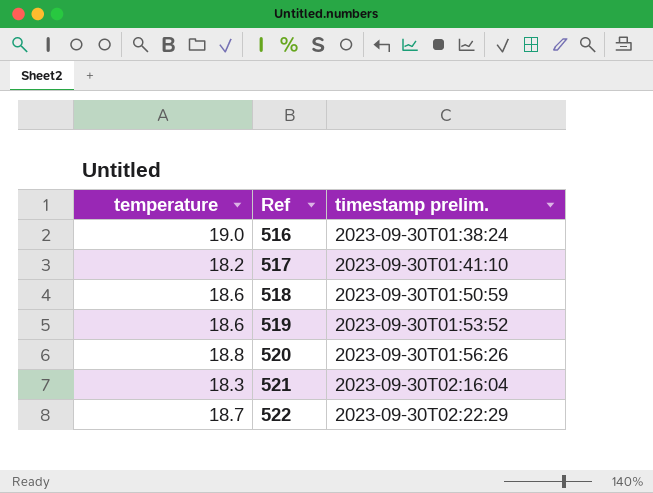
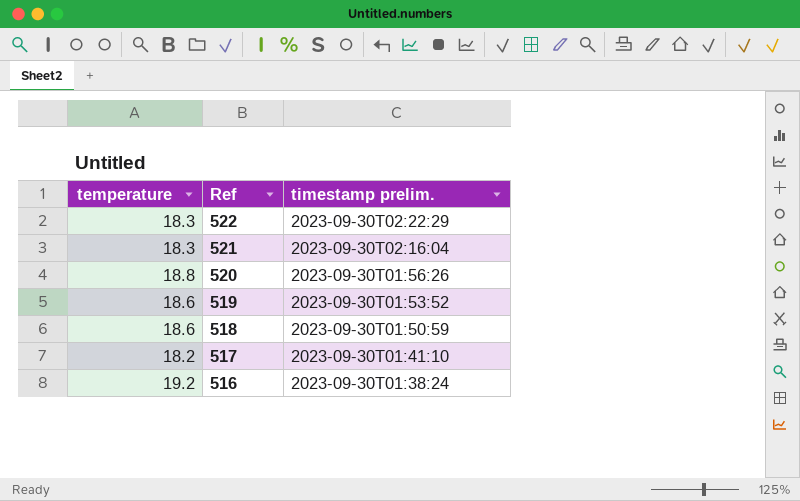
row order: Ref ascending -> Ref descending
522 | temperature: 18.7 -> 18.3
516 | temperature: 19.0 -> 19.2

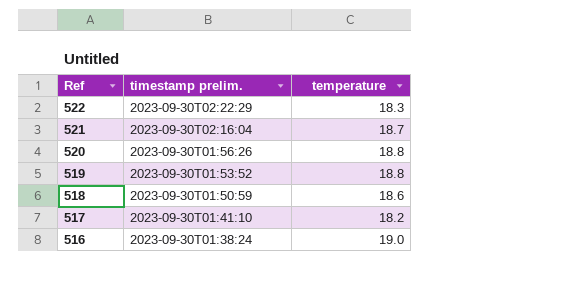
column temperature | position: 1 -> 3
521 | temperature: 18.3 -> 18.7
519 | temperature: 18.6 -> 18.8
516 | temperature: 19.2 -> 19.0

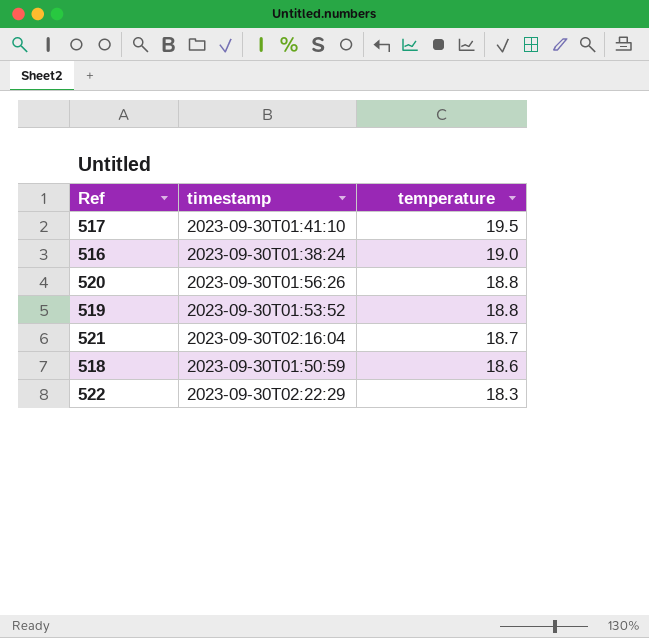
row order: Ref descending -> temperature descending
column name: timestamp prelim. -> timestamp
517 | temperature: 18.2 -> 19.5

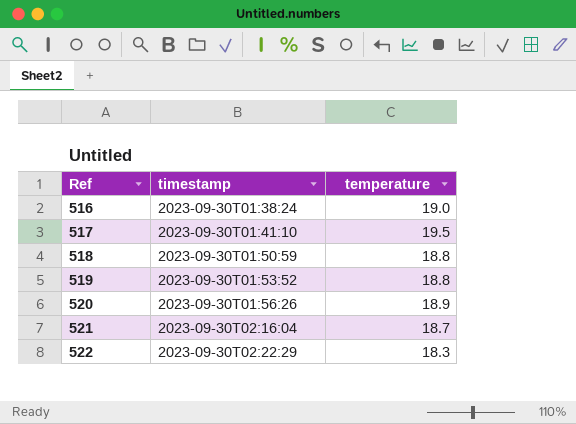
row order: temperature descending -> Ref ascending
518 | temperature: 18.6 -> 18.8
520 | temperature: 18.8 -> 18.9

